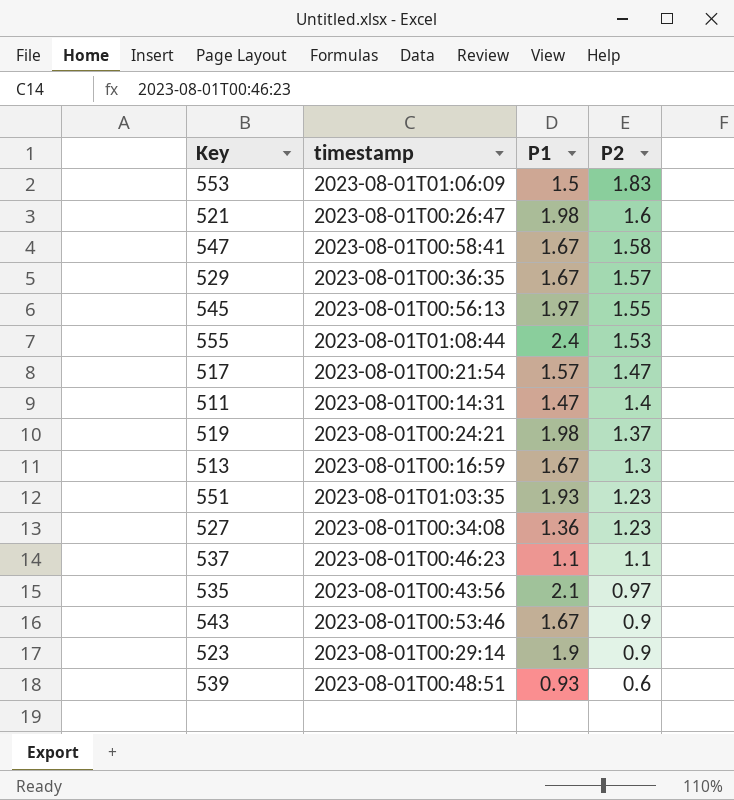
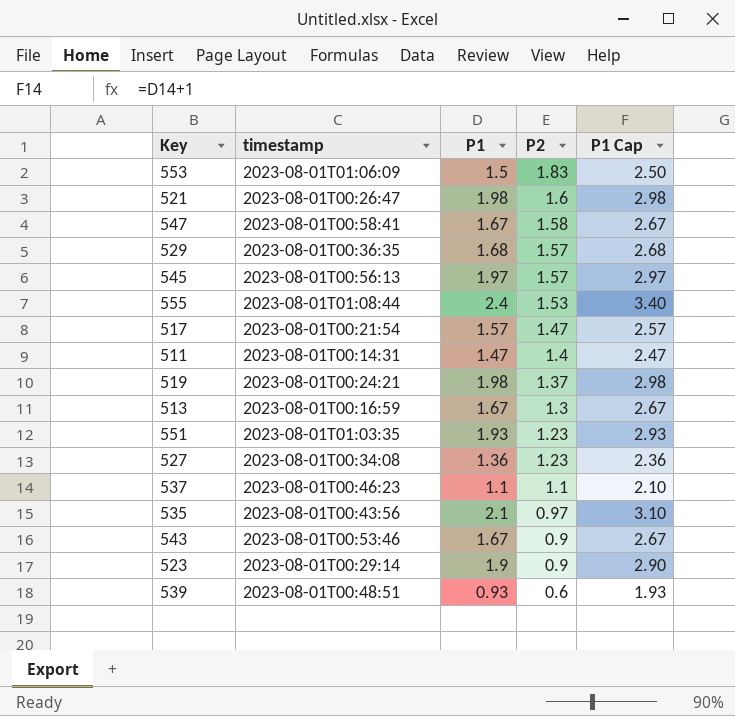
column P1 Cap | formula: none -> [P1] + 1
529 | P1: 1.67 -> 1.68
545 | P2: 1.55 -> 1.57

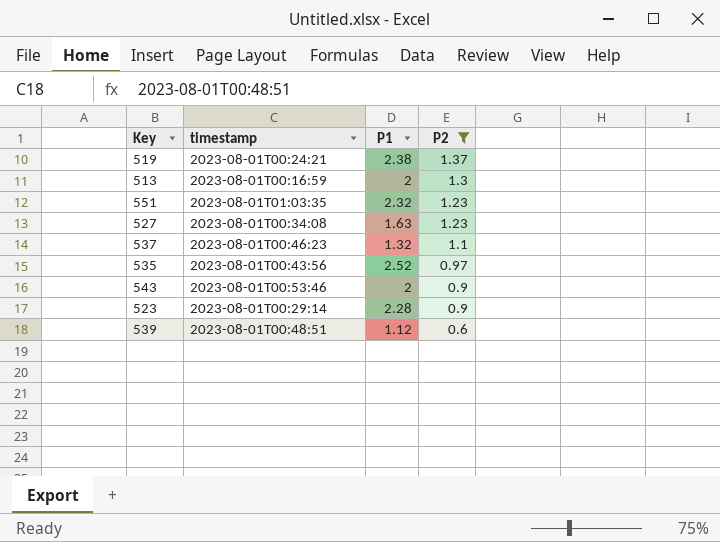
filter: none -> P2 <= 1.37
column P1 Cap | formula: [P1] + 1 -> none
519 | P1: 1.98 -> 2.38
513 | P1: 1.67 -> 2
551 | P1: 1.93 -> 2.32
527 | P1: 1.36 -> 1.63
537 | P1: 1.1 -> 1.32
535 | P1: 2.1 -> 2.52
543 | P1: 1.67 -> 2
523 | P1: 1.9 -> 2.28
539 | P1: 0.93 -> 1.12

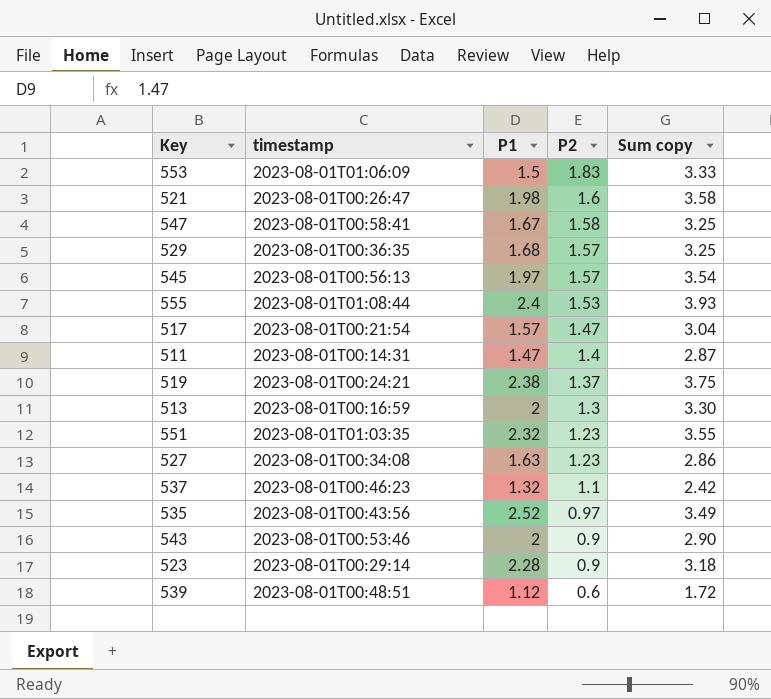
filter: P2 <= 1.37 -> none
column Sum copy | formula: none -> [P1] + [P2]

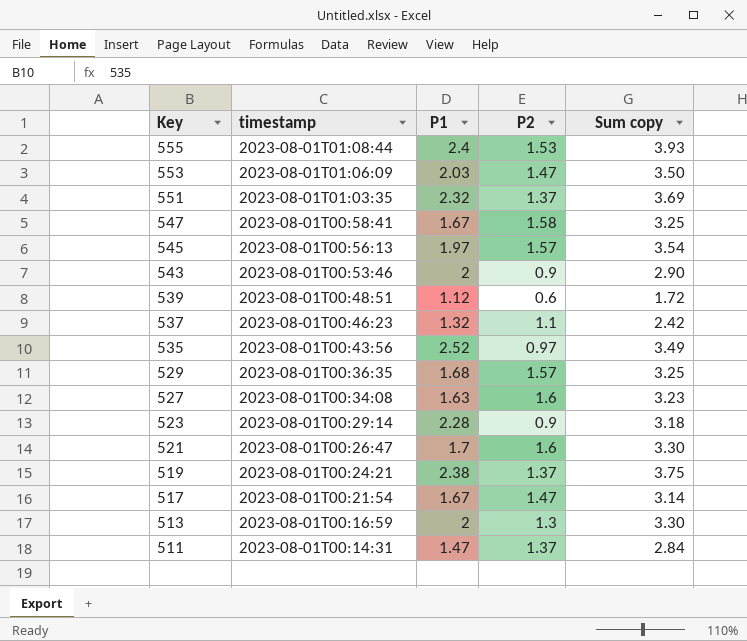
row order: P2 descending -> Key descending
553 | P1: 1.5 -> 2.03
553 | P2: 1.83 -> 1.47
553 | Sum copy: 3.33 -> 3.50
551 | P2: 1.23 -> 1.37
551 | Sum copy: 3.55 -> 3.69
527 | P2: 1.23 -> 1.6
527 | Sum copy: 2.86 -> 3.23
521 | P1: 1.98 -> 1.7
521 | Sum copy: 3.58 -> 3.30
517 | P1: 1.57 -> 1.67
517 | Sum copy: 3.04 -> 3.14
511 | P2: 1.4 -> 1.37
511 | Sum copy: 2.87 -> 2.84

